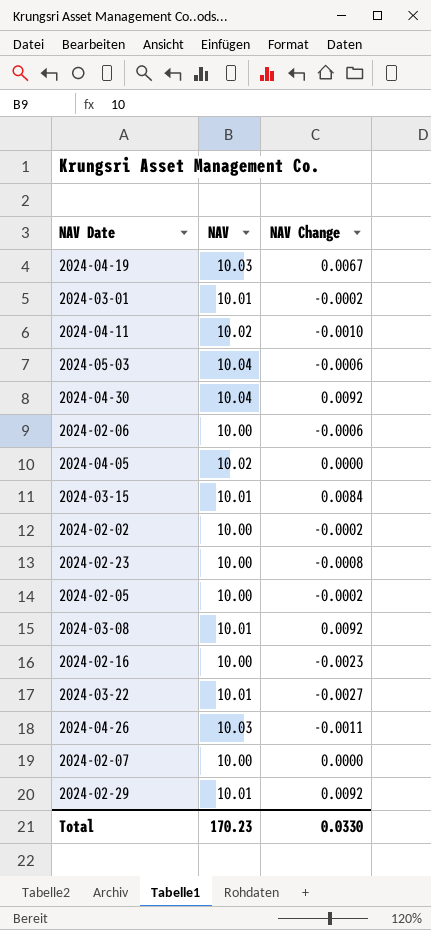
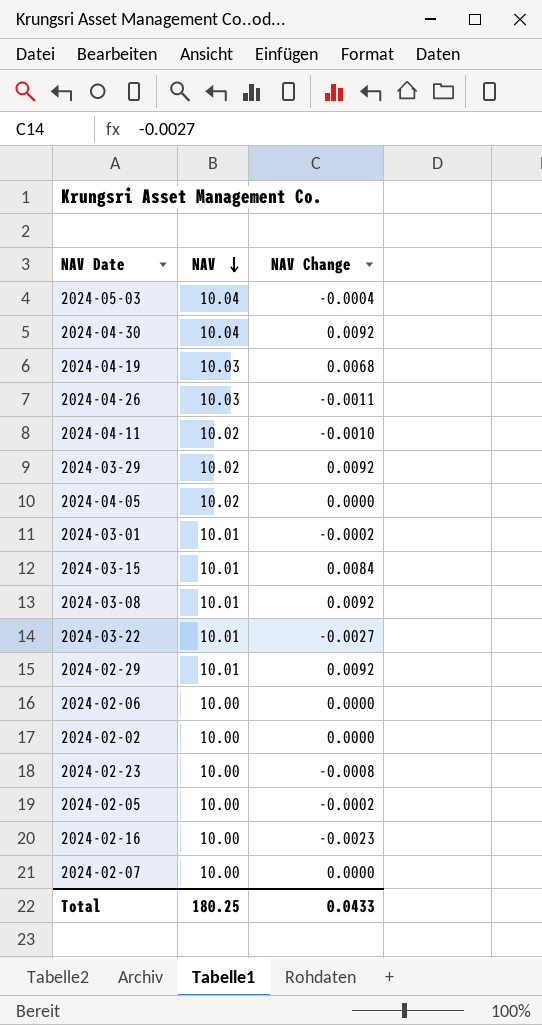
row order: none -> NAV descending
2024-05-03 | NAV Change: -0.0006 -> -0.0004
2024-04-19 | NAV Change: 0.0067 -> 0.0068
row 2024-03-29: none -> 10.02 | 0.0092
2024-02-06 | NAV Change: -0.0006 -> 0.0000
2024-02-02 | NAV Change: -0.0002 -> 0.0000
Total | NAV: 170.23 -> 180.25
Total | NAV Change: 0.0330 -> 0.0433

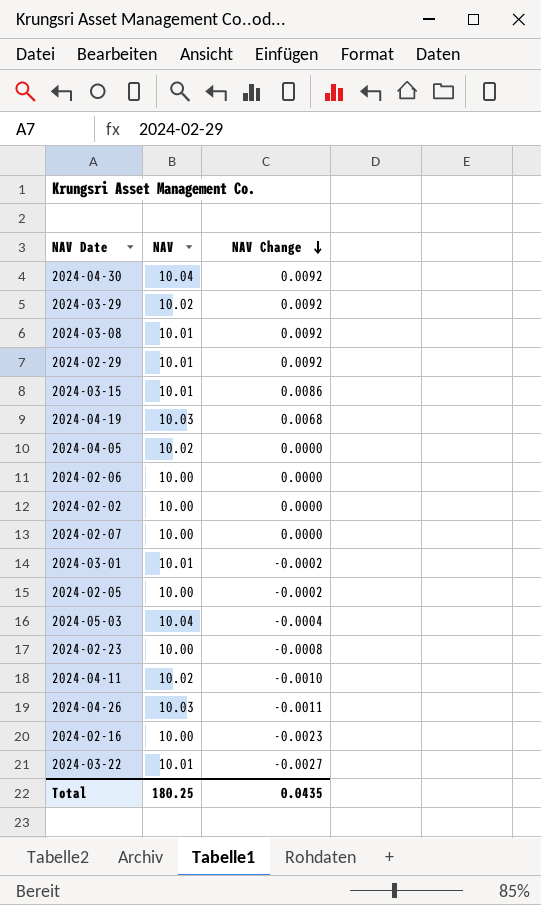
row order: NAV descending -> NAV Change descending
2024-03-15 | NAV Change: 0.0084 -> 0.0086
Total | NAV Change: 0.0433 -> 0.0435

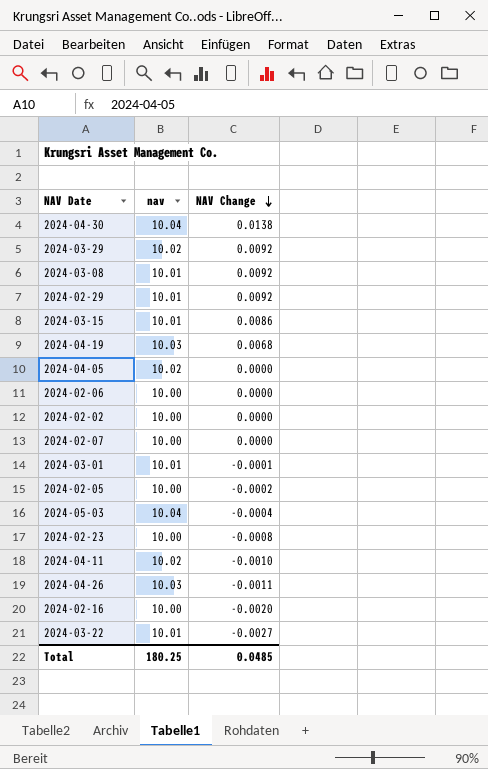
column name: NAV -> nav
2024-04-30 | NAV Change: 0.0092 -> 0.0138
2024-03-01 | NAV Change: -0.0002 -> -0.0001
2024-02-16 | NAV Change: -0.0023 -> -0.0020
Total | NAV Change: 0.0435 -> 0.0485

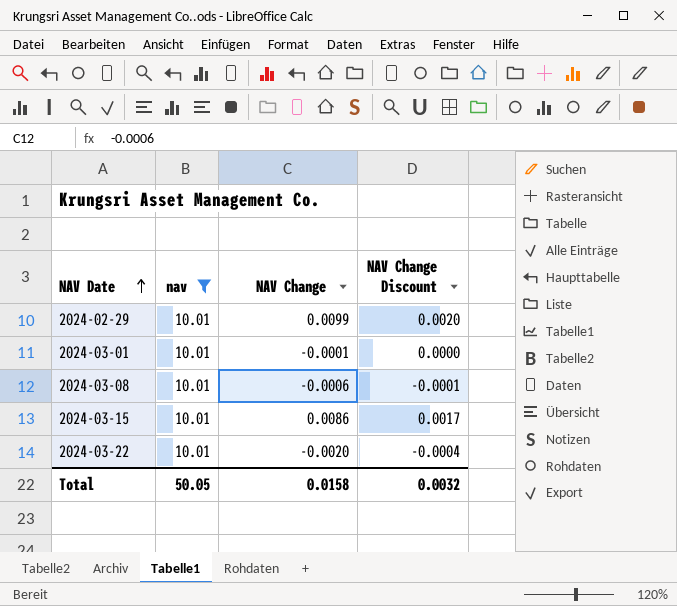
filter: none -> nav = 10.01
row order: NAV Change descending -> NAV Date ascending
column NAV Change Discount | formula: none -> [NAV Change] * 0.2
2024-02-29 | NAV Change: 0.0092 -> 0.0099
2024-03-08 | NAV Change: 0.0092 -> -0.0006
2024-03-22 | NAV Change: -0.0027 -> -0.0020
Total | nav: 180.25 -> 50.05
Total | NAV Change: 0.0485 -> 0.0158

